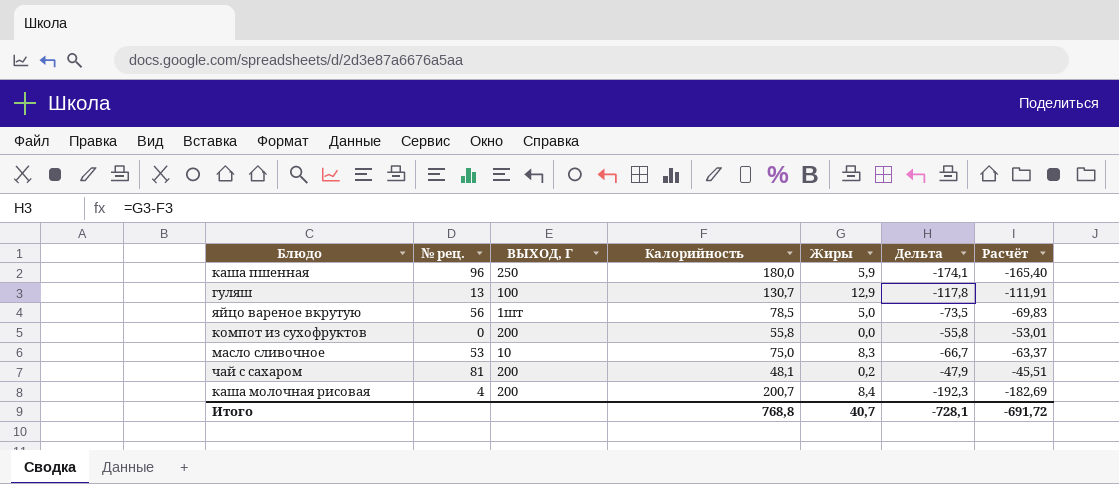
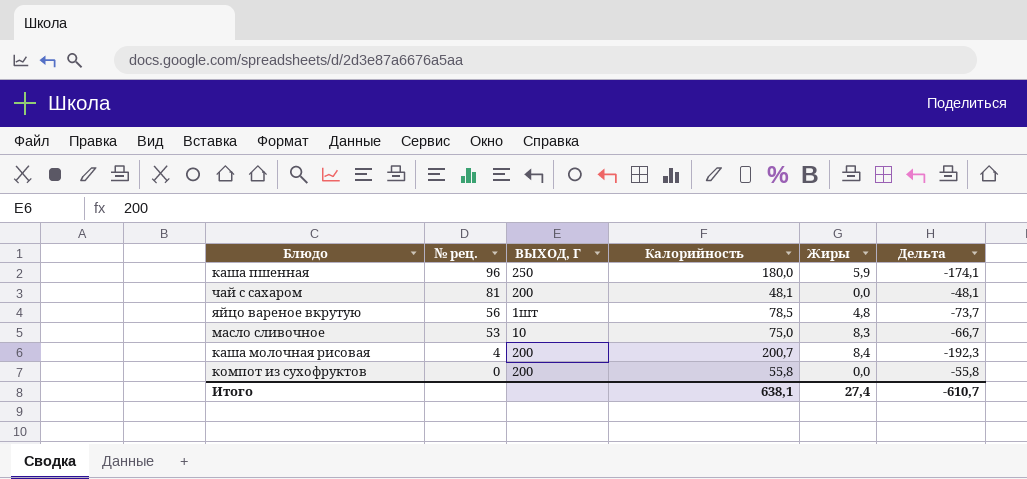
row order: none -> № рец. descending
column Расчёт | formula: [Дельта] * 0,95 -> none
row гуляш: 13 | 100 | 130,7 | 12,9 | -117,8 | -111,91 -> none
чай с сахаром | Жиры: 0,2 -> 0,0
чай с сахаром | Дельта: -47,9 -> -48,1
яйцо вареное вкрутую | Жиры: 5,0 -> 4,8
яйцо вареное вкрутую | Дельта: -73,5 -> -73,7
Итого | Калорийность: 768,8 -> 638,1
Итого | Жиры: 40,7 -> 27,4
Итого | Дельта: -728,1 -> -610,7

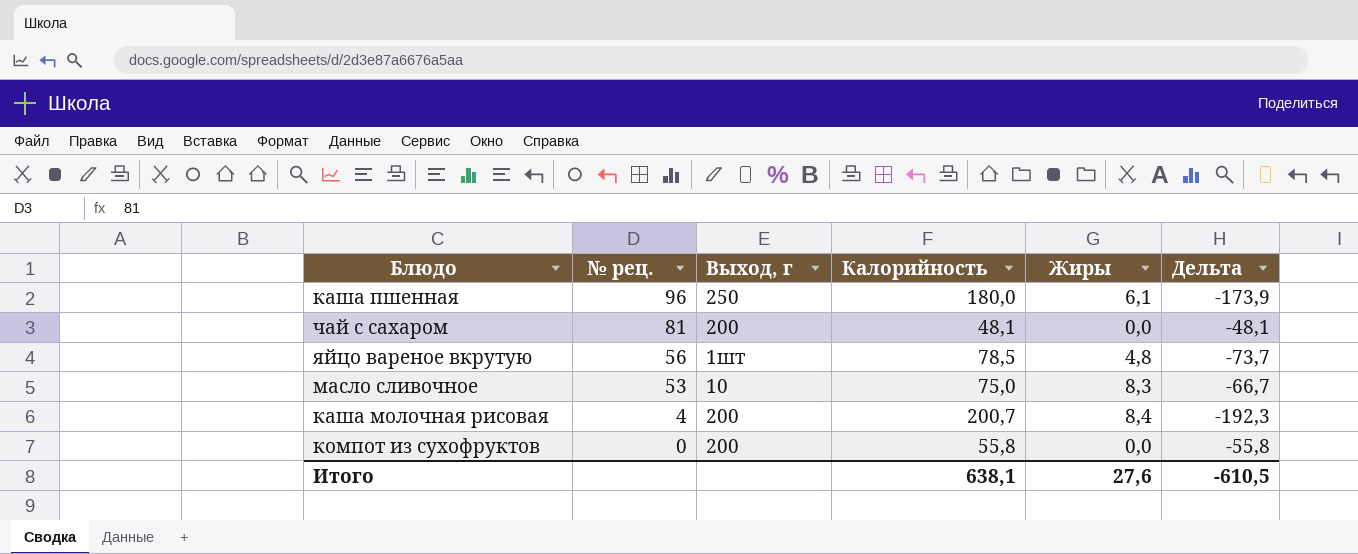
column name: ВЫХОД, Г -> Выход, г
каша пшенная | Жиры: 5,9 -> 6,1
каша пшенная | Дельта: -174,1 -> -173,9
Итого | Жиры: 27,4 -> 27,6
Итого | Дельта: -610,7 -> -610,5

